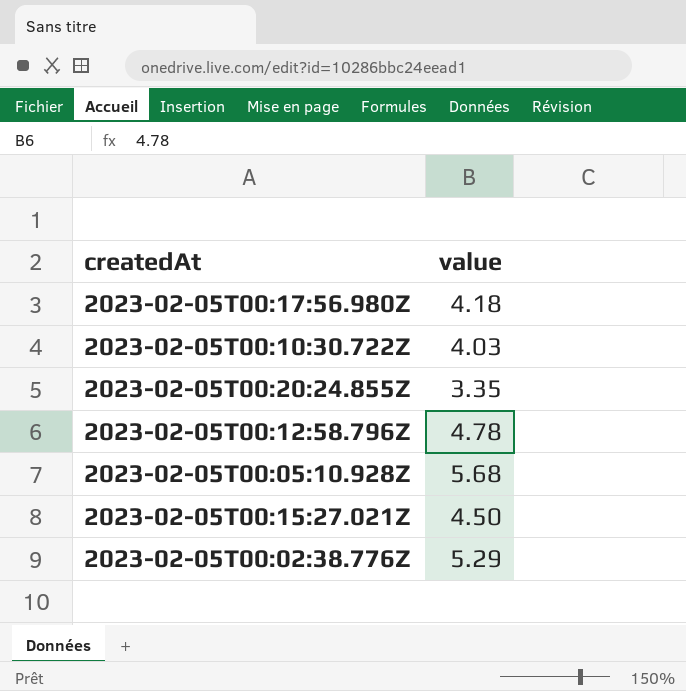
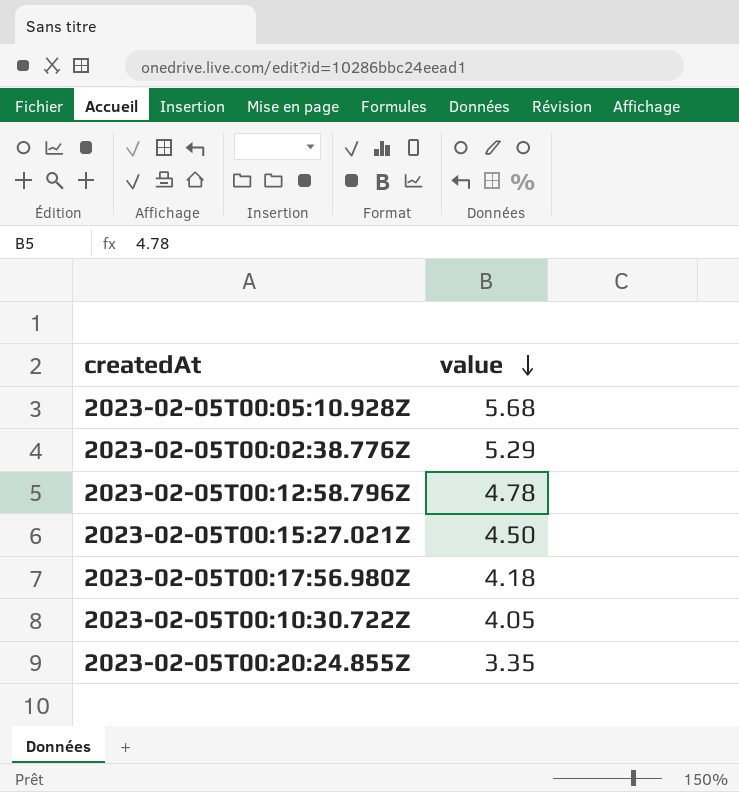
row order: none -> value descending
2023-02-05T00:10:30.722Z | value: 4.03 -> 4.05

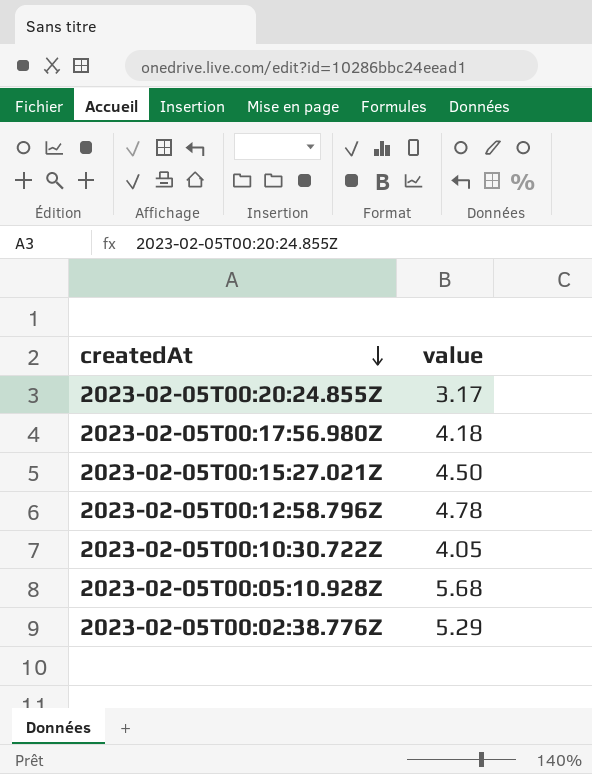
row order: value descending -> createdAt descending
2023-02-05T00:20:24.855Z | value: 3.35 -> 3.17

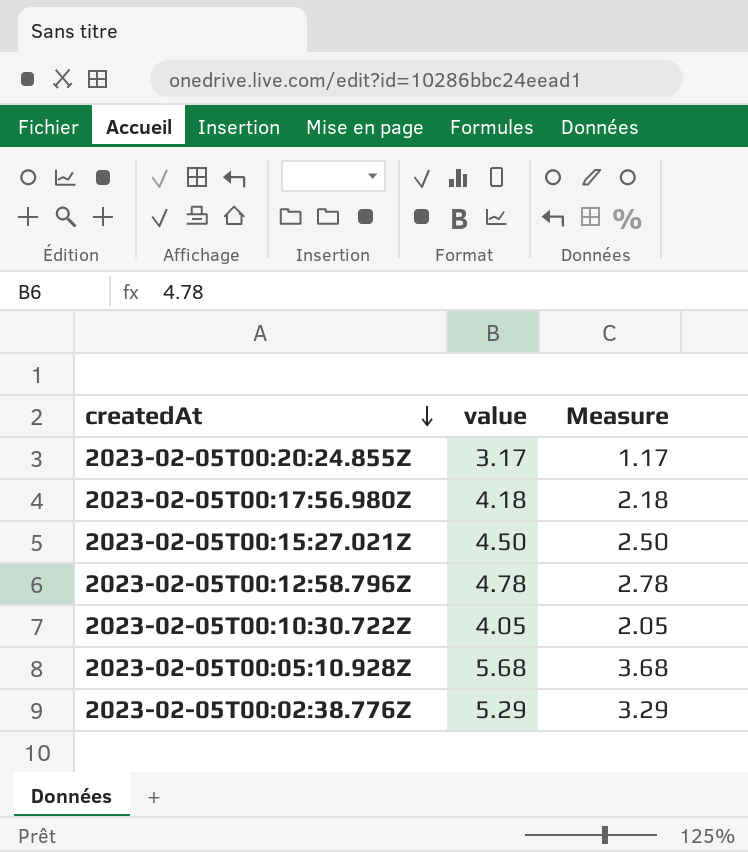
column Measure | formula: none -> [value] - 2

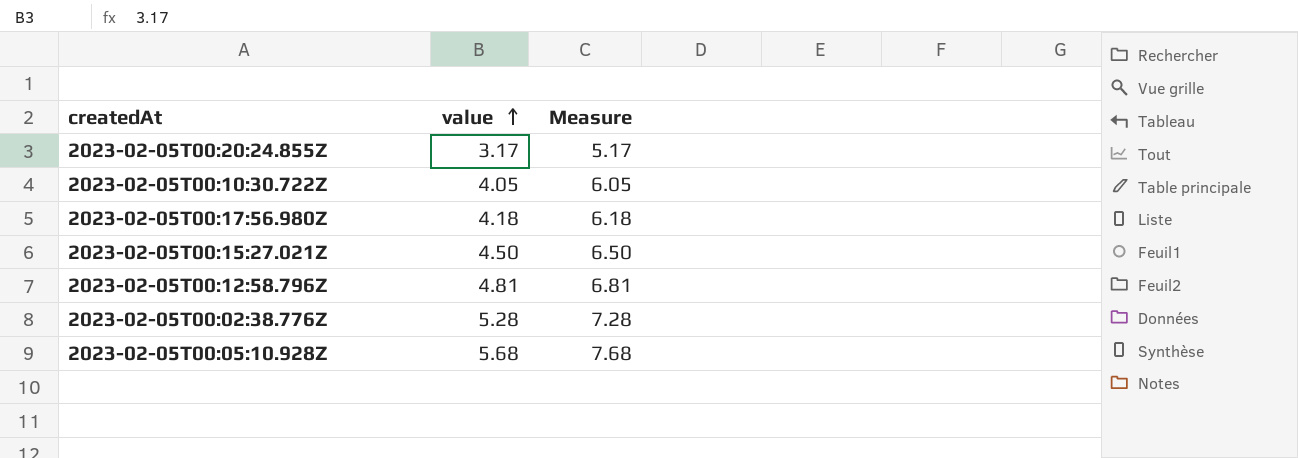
row order: createdAt descending -> value ascending
column Measure | formula: [value] - 2 -> [value] + 2
2023-02-05T00:12:58.796Z | value: 4.78 -> 4.81
2023-02-05T00:02:38.776Z | value: 5.29 -> 5.28

